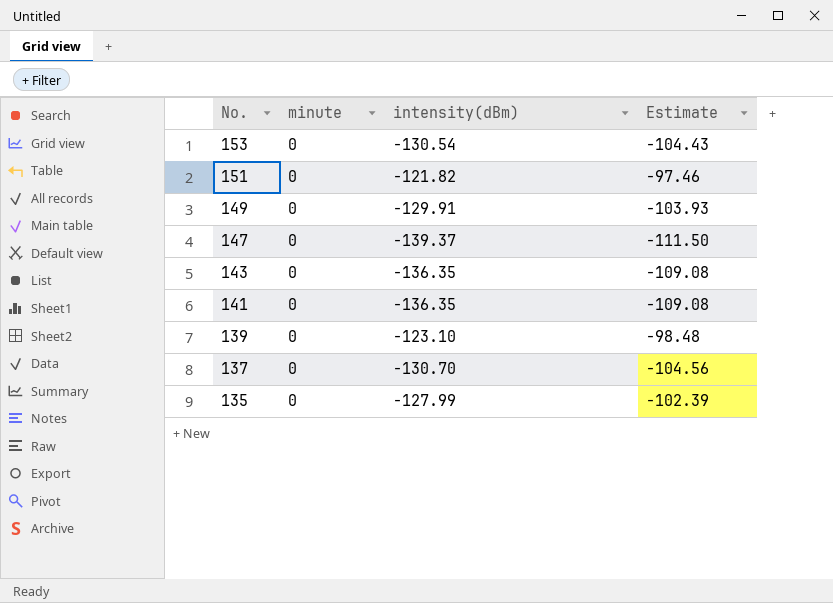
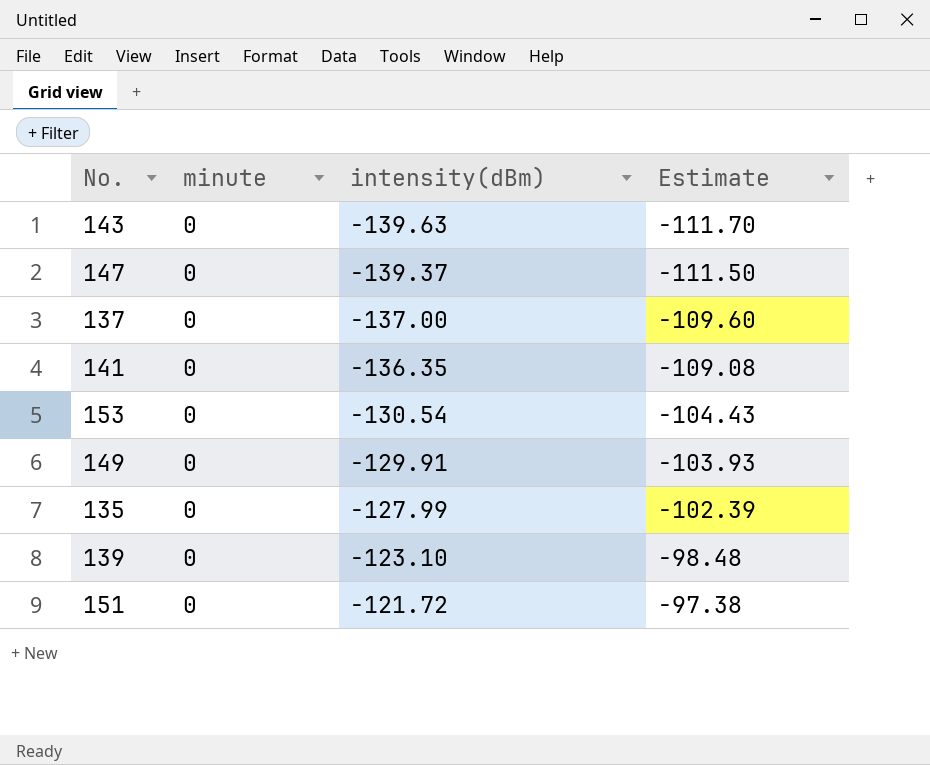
row order: No. descending -> intensity(dBm) ascending
143 | intensity(dBm): -136.35 -> -139.63
143 | Estimate: -109.08 -> -111.70
137 | intensity(dBm): -130.70 -> -137.00
137 | Estimate: -104.56 -> -109.60
151 | intensity(dBm): -121.82 -> -121.72
151 | Estimate: -97.46 -> -97.38

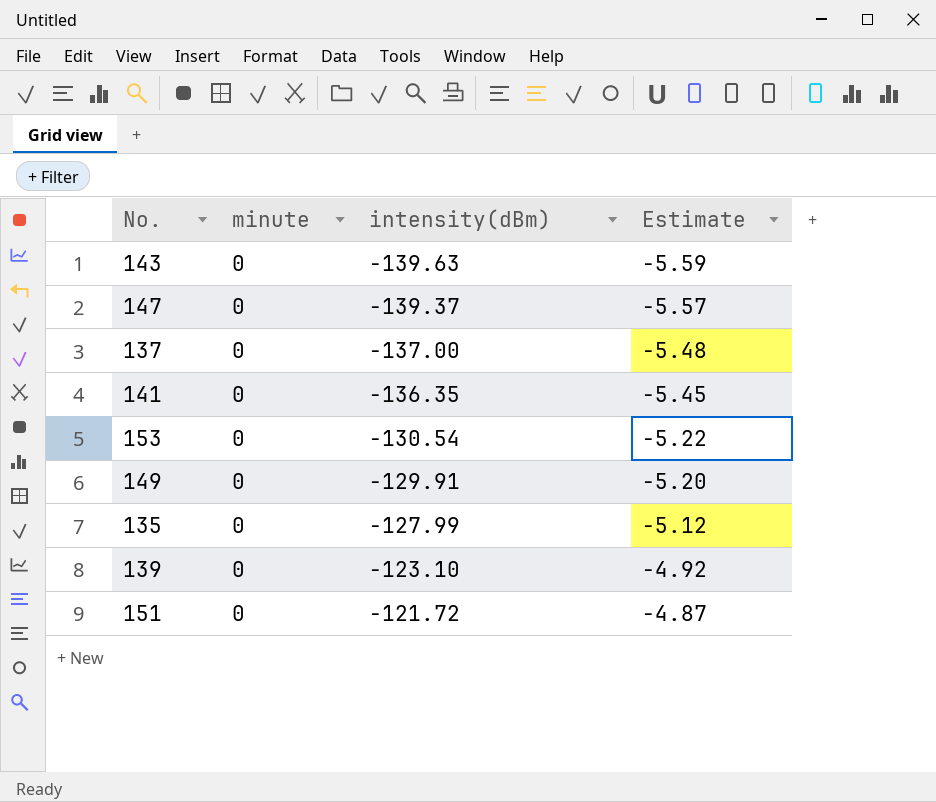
column Estimate | formula: [intensity(dBm)] * 0.8 -> [intensity(dBm)] * 0.04

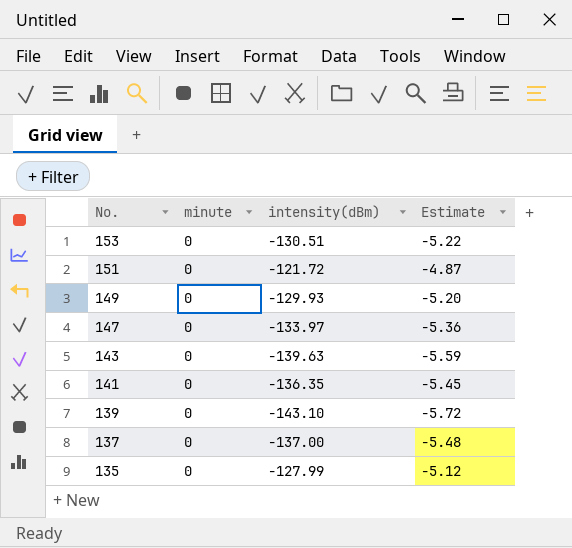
row order: intensity(dBm) ascending -> No. descending
153 | intensity(dBm): -130.54 -> -130.51
149 | intensity(dBm): -129.91 -> -129.93
147 | intensity(dBm): -139.37 -> -133.97
147 | Estimate: -5.57 -> -5.36
139 | intensity(dBm): -123.10 -> -143.10
139 | Estimate: -4.92 -> -5.72

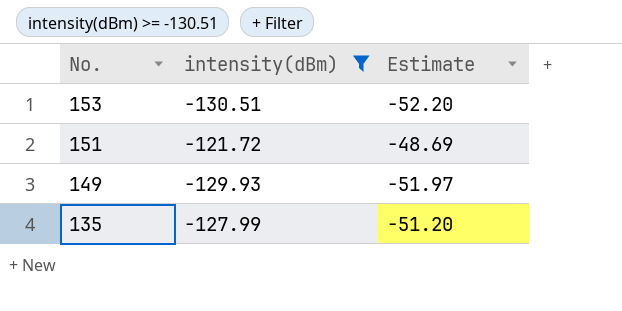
filter: none -> intensity(dBm) >= -130.51
column minute | position: 2 -> none
column Estimate | formula: [intensity(dBm)] * 0.04 -> [intensity(dBm)] * 0.4

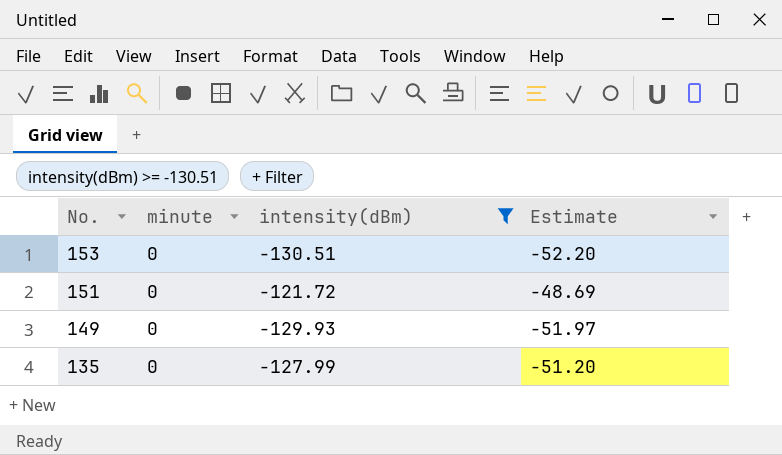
column minute | position: none -> 2

